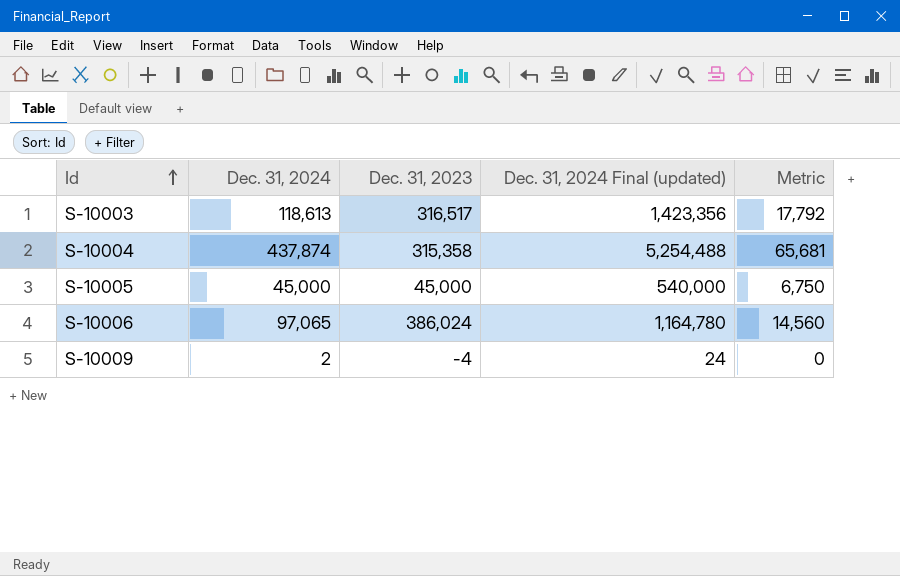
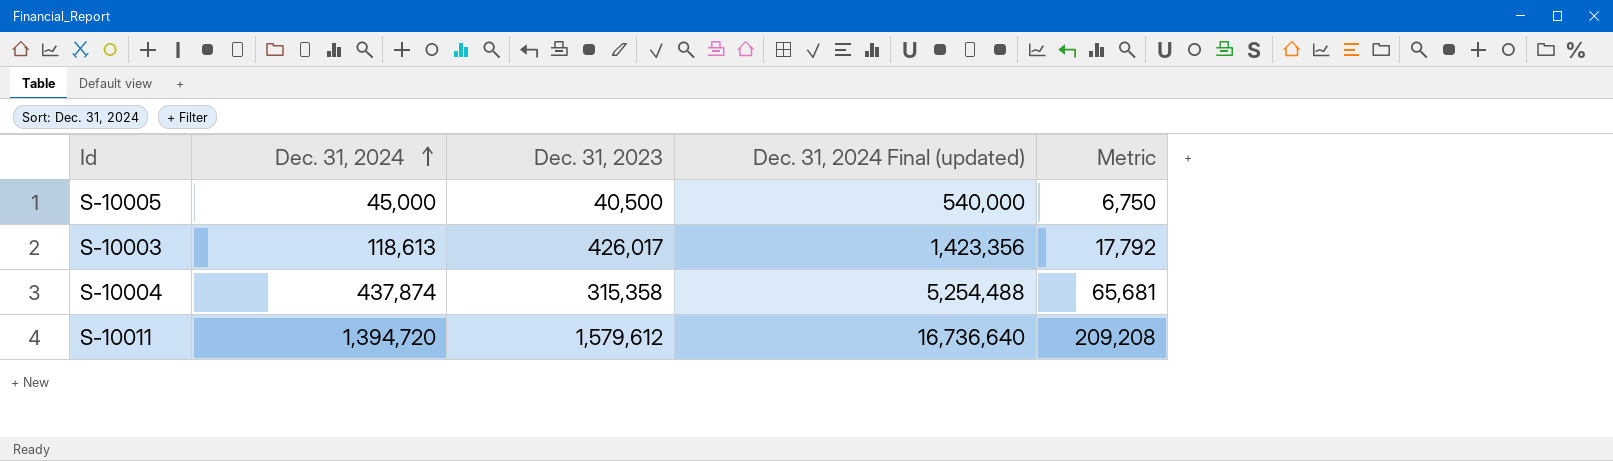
row order: Id ascending -> Dec. 31, 2024 ascending
row S-10006: 97,065 | 386,024 | 1,164,780 | 14,560 -> none
row S-10009: 2 | -4 | 24 | 0 -> none
S-10005 | Dec. 31, 2023: 45,000 -> 40,500
S-10003 | Dec. 31, 2023: 316,517 -> 426,017
row S-10011: none -> 1,394,720 | 1,579,612 | 16,736,640 | 209,208

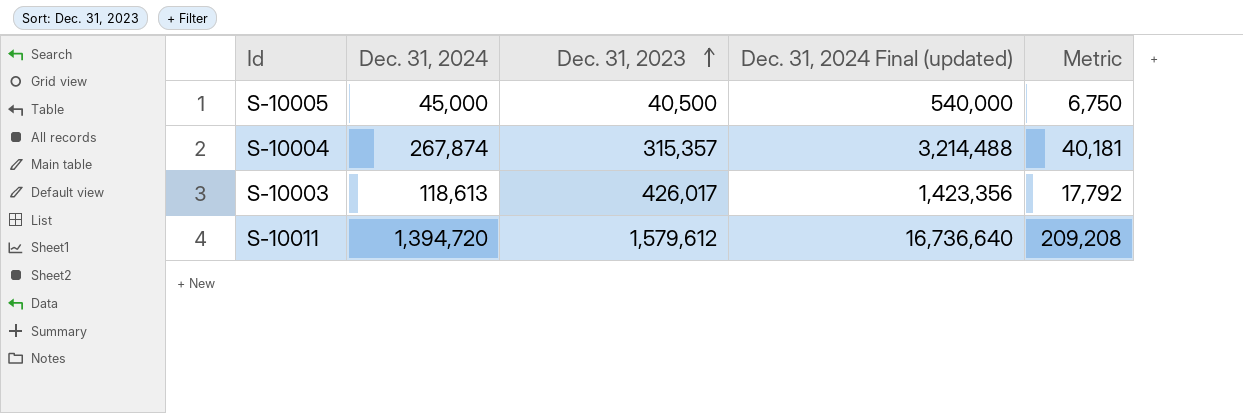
row order: Dec. 31, 2024 ascending -> Dec. 31, 2023 ascending
S-10004 | Dec. 31, 2024: 437,874 -> 267,874
S-10004 | Dec. 31, 2023: 315,358 -> 315,357
S-10004 | Dec. 31, 2024 Final (updated): 5,254,488 -> 3,214,488
S-10004 | Metric: 65,681 -> 40,181

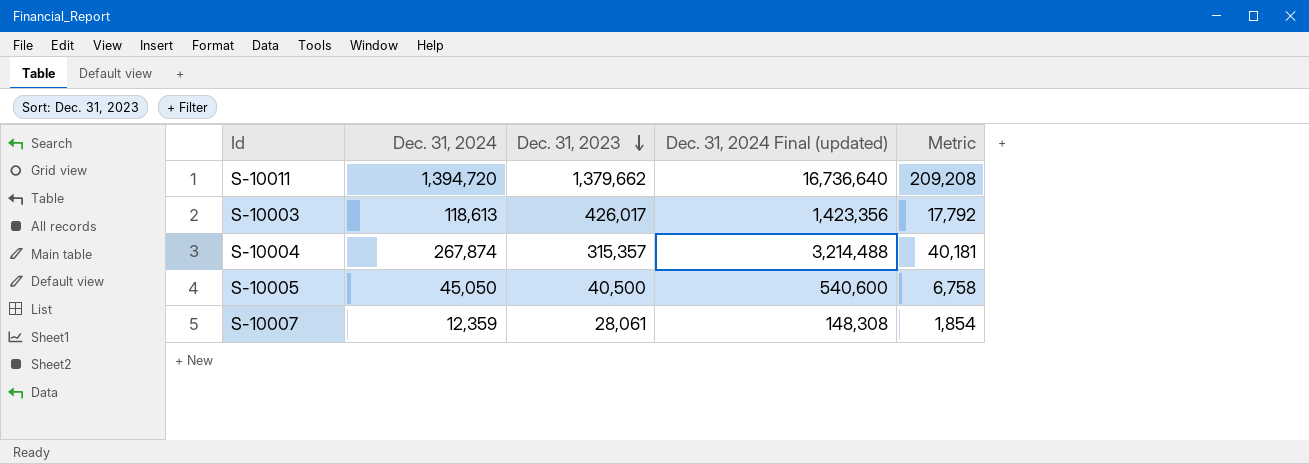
row order: Dec. 31, 2023 ascending -> Dec. 31, 2023 descending
S-10011 | Dec. 31, 2023: 1,579,612 -> 1,379,662
S-10005 | Dec. 31, 2024: 45,000 -> 45,050
S-10005 | Dec. 31, 2024 Final (updated): 540,000 -> 540,600
S-10005 | Metric: 6,750 -> 6,758
row S-10007: none -> 12,359 | 28,061 | 148,308 | 1,854

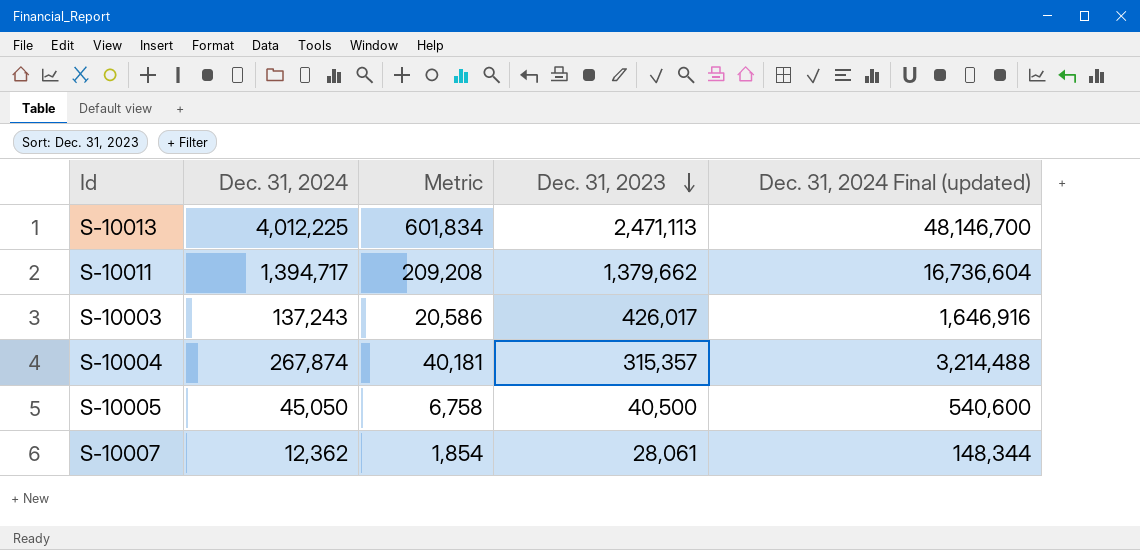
column Metric | position: 5 -> 3
row S-10013: none -> 4,012,225 | 601,834 | 2,471,113 | 48,146,700
S-10011 | Dec. 31, 2024: 1,394,720 -> 1,394,717
S-10011 | Dec. 31, 2024 Final (updated): 16,736,640 -> 16,736,604
S-10003 | Dec. 31, 2024: 118,613 -> 137,243
S-10003 | Metric: 17,792 -> 20,586
S-10003 | Dec. 31, 2024 Final (updated): 1,423,356 -> 1,646,916
S-10007 | Dec. 31, 2024: 12,359 -> 12,362
S-10007 | Dec. 31, 2024 Final (updated): 148,308 -> 148,344

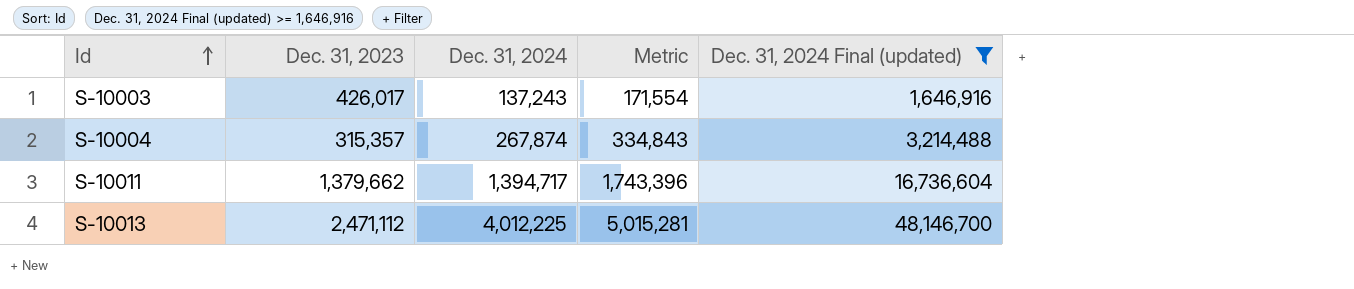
filter: none -> Dec. 31, 2024 Final (updated) >= 1,646,916
row order: Dec. 31, 2023 descending -> Id ascending
column Dec. 31, 2023 | position: 4 -> 2
column Metric | formula: [Dec. 31, 2024] * 0.15 -> [Dec. 31, 2024] * 1.25
S-10013 | Dec. 31, 2023: 2,471,113 -> 2,471,112

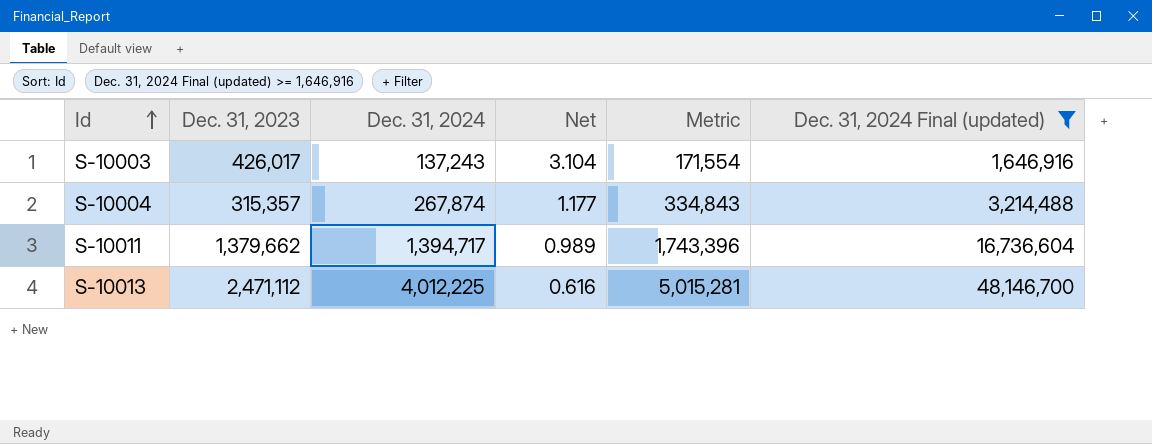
column Net | formula: none -> [Dec. 31, 2023] / [Dec. 31, 2024]

